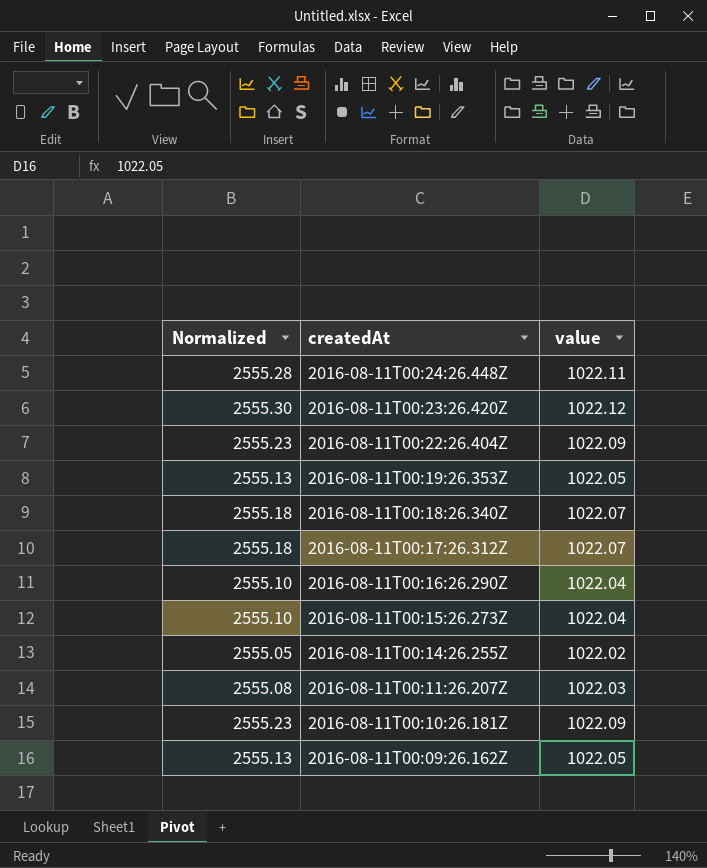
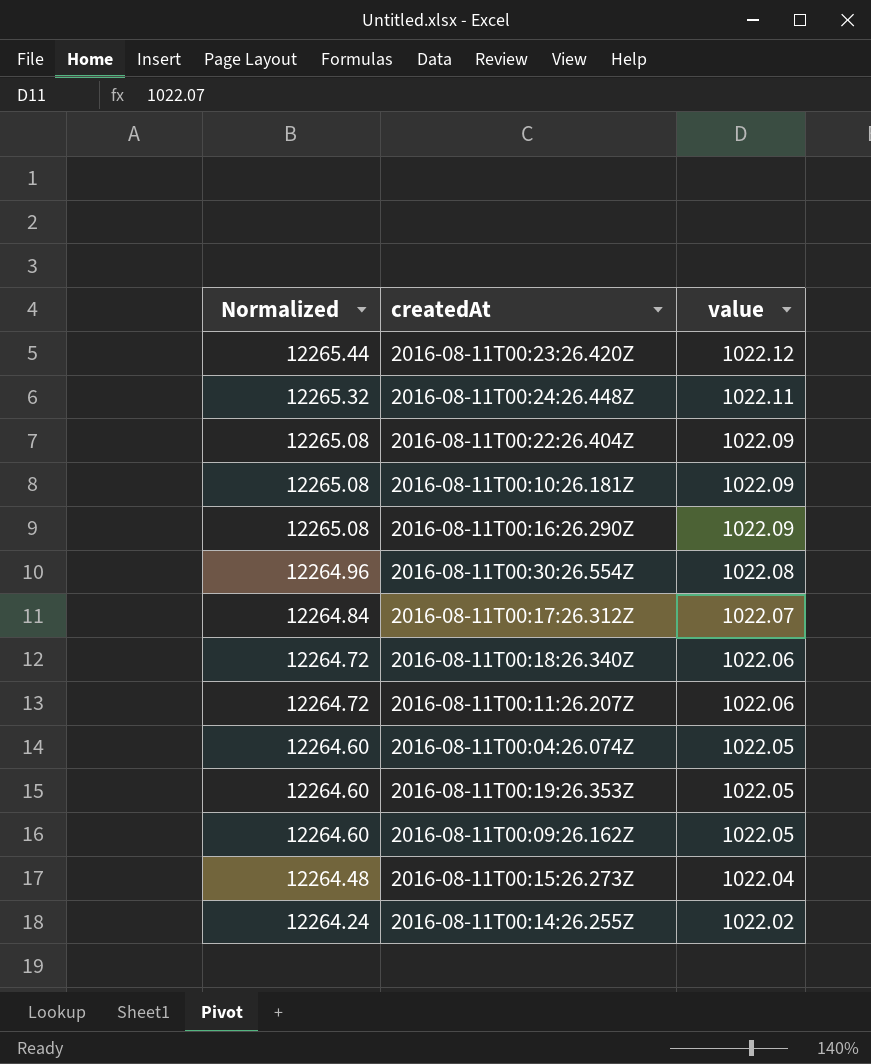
row order: createdAt descending -> Normalized descending
column Normalized | formula: [value] * 2.5 -> [value] * 12
2016-08-11T00:16:26.290Z | value: 1022.04 -> 1022.09
row 2016-08-11T00:30:26.554Z: none -> 12264.96 | 1022.08
2016-08-11T00:18:26.340Z | value: 1022.07 -> 1022.06
2016-08-11T00:11:26.207Z | value: 1022.03 -> 1022.06
row 2016-08-11T00:04:26.074Z: none -> 12264.60 | 1022.05

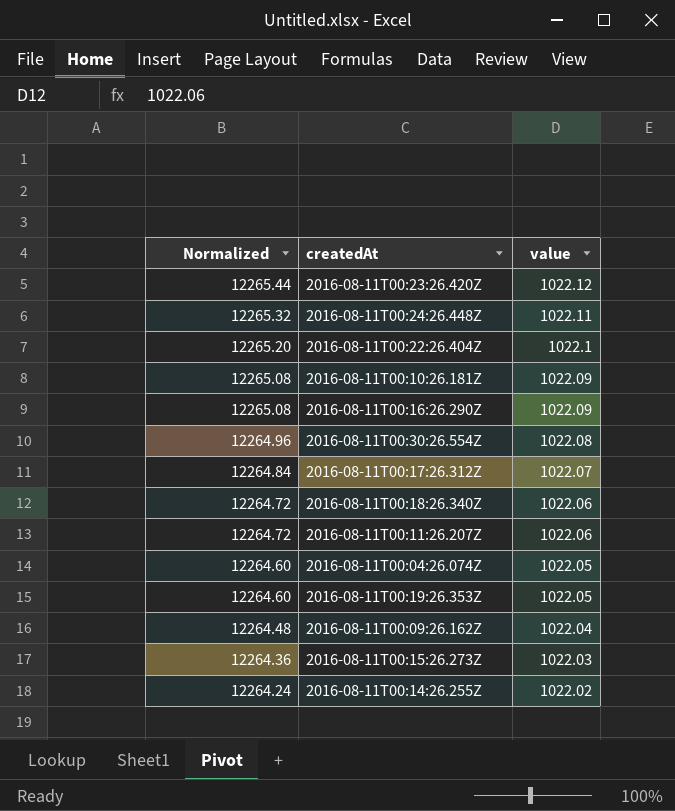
2016-08-11T00:22:26.404Z | Normalized: 12265.08 -> 12265.20
2016-08-11T00:22:26.404Z | value: 1022.09 -> 1022.1
2016-08-11T00:09:26.162Z | Normalized: 12264.60 -> 12264.48
2016-08-11T00:09:26.162Z | value: 1022.05 -> 1022.04
2016-08-11T00:15:26.273Z | Normalized: 12264.48 -> 12264.36
2016-08-11T00:15:26.273Z | value: 1022.04 -> 1022.03

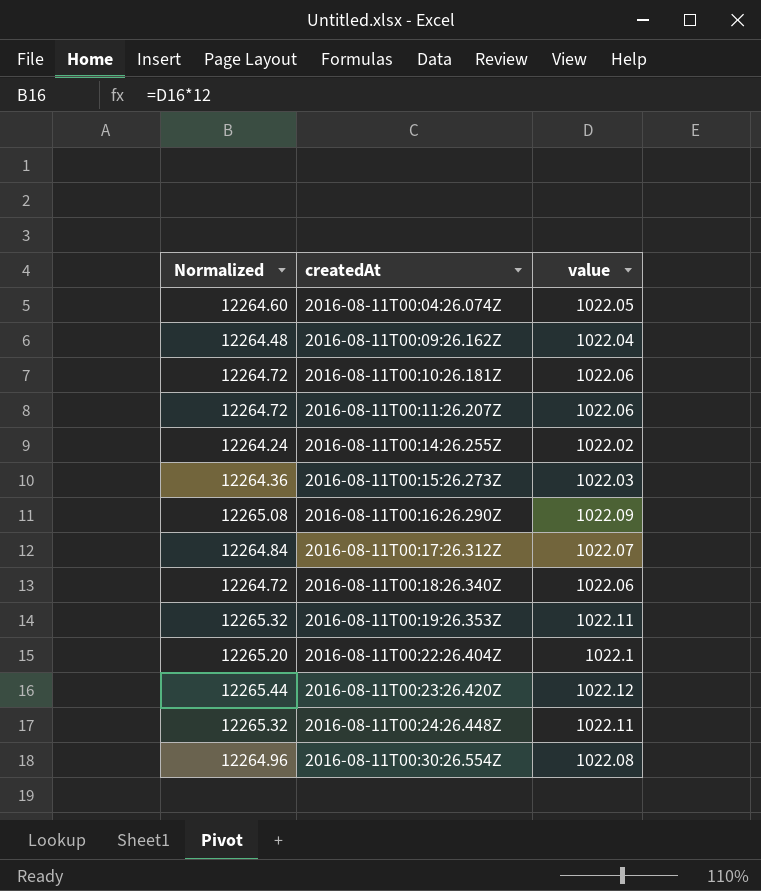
row order: Normalized descending -> createdAt ascending
2016-08-11T00:10:26.181Z | Normalized: 12265.08 -> 12264.72
2016-08-11T00:10:26.181Z | value: 1022.09 -> 1022.06
2016-08-11T00:19:26.353Z | Normalized: 12264.60 -> 12265.32
2016-08-11T00:19:26.353Z | value: 1022.05 -> 1022.11

